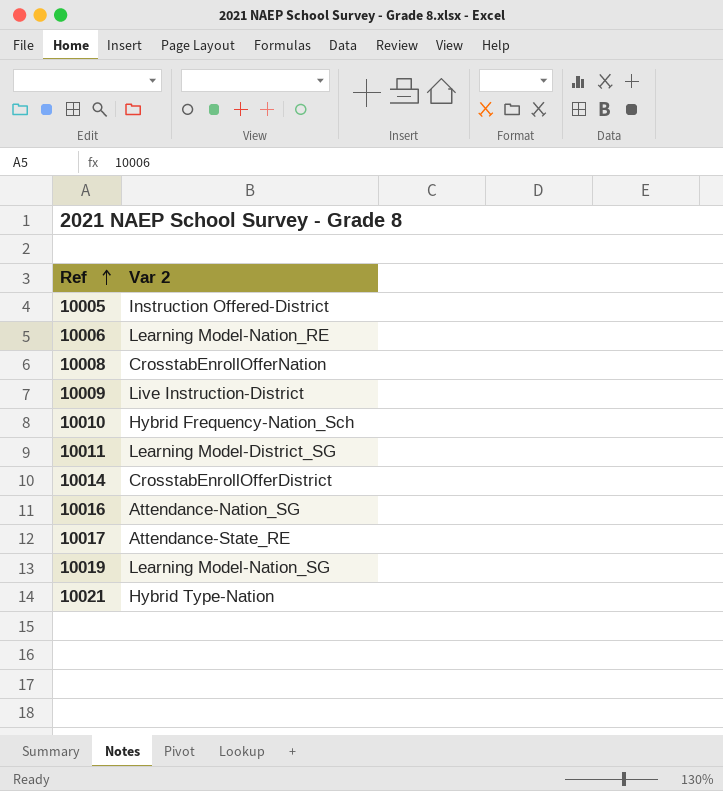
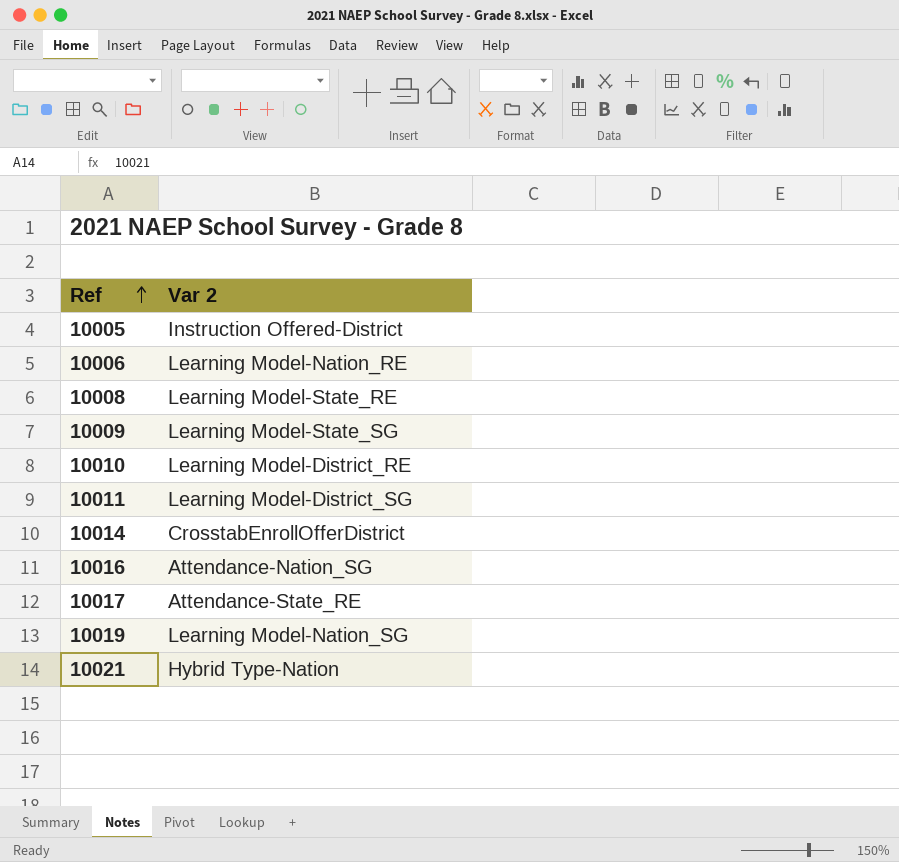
10008 | Var 2: CrosstabEnrollOfferNation -> Learning Model-State_RE
10009 | Var 2: Live Instruction-District -> Learning Model-State_SG
10010 | Var 2: Hybrid Frequency-Nation_Sch -> Learning Model-District_RE

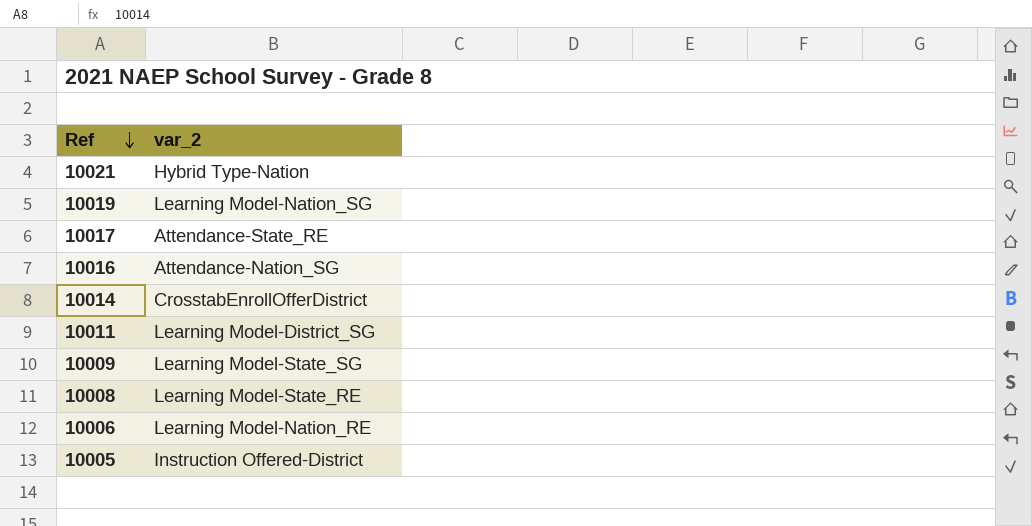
row order: Ref ascending -> Ref descending
column name: Var 2 -> var_2
row 10010: Learning Model-District_RE -> none

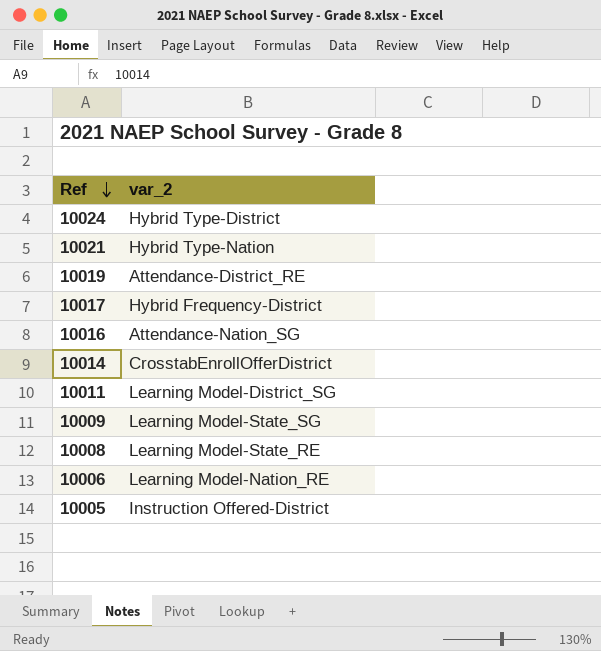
row 10024: none -> Hybrid Type-District
10019 | var_2: Learning Model-Nation_SG -> Attendance-District_RE
10017 | var_2: Attendance-State_RE -> Hybrid Frequency-District

